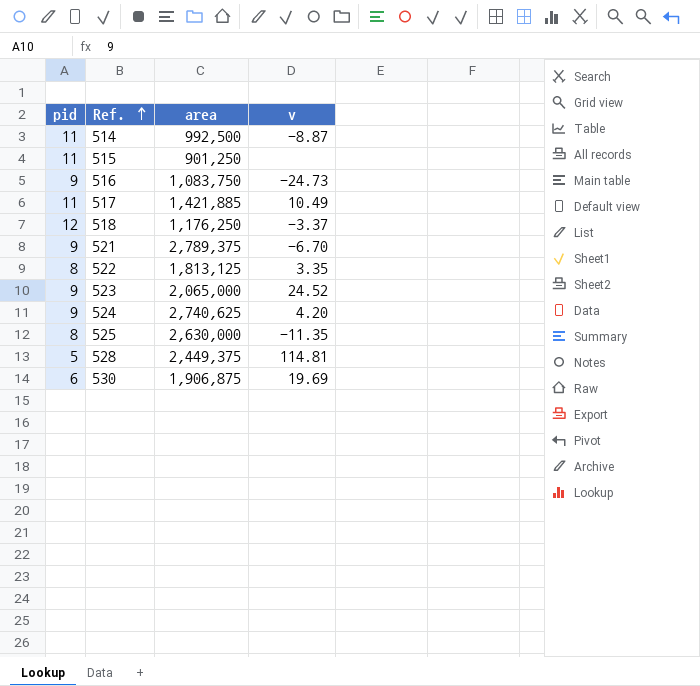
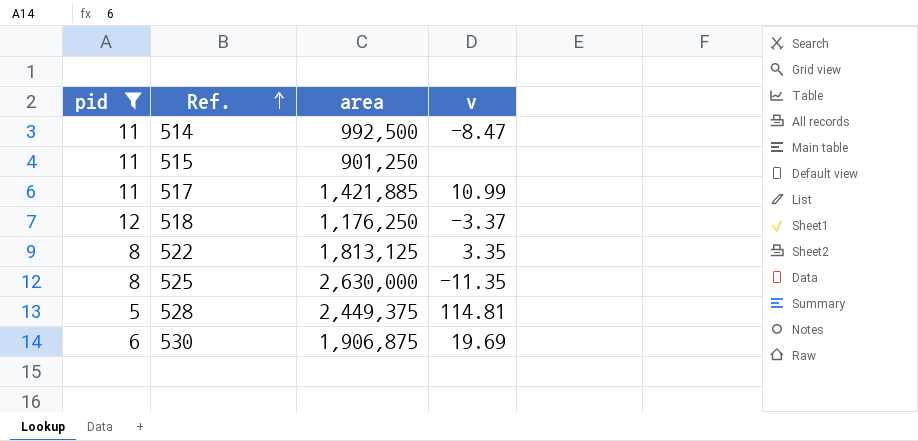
filter: none -> pid != 9
514 | v: -8.87 -> -8.47
517 | v: 10.49 -> 10.99

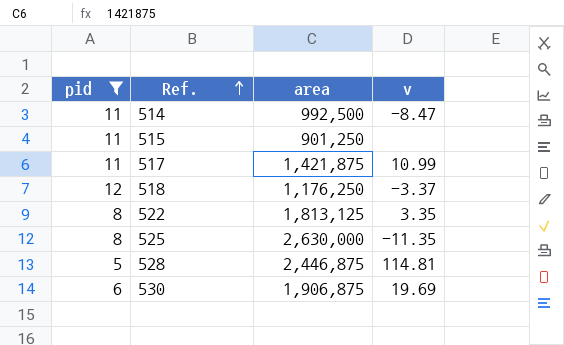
517 | area: 1,421,885 -> 1,421,875
528 | area: 2,449,375 -> 2,446,875

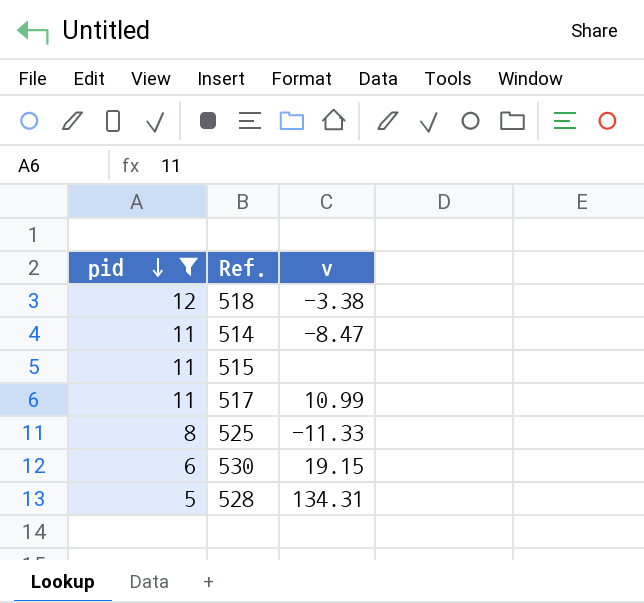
row order: Ref. ascending -> pid descending
column area | position: 3 -> none
row 522: 8 | 1,813,125 | 3.35 -> none
518 | v: -3.37 -> -3.38
525 | v: -11.35 -> -11.33
530 | v: 19.69 -> 19.15
528 | v: 114.81 -> 134.31

